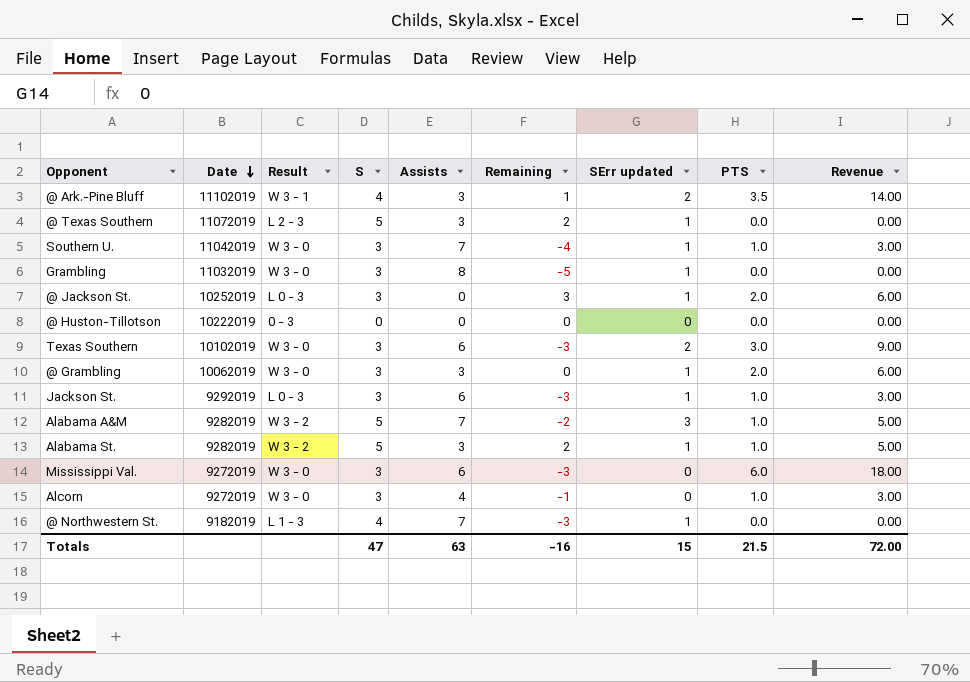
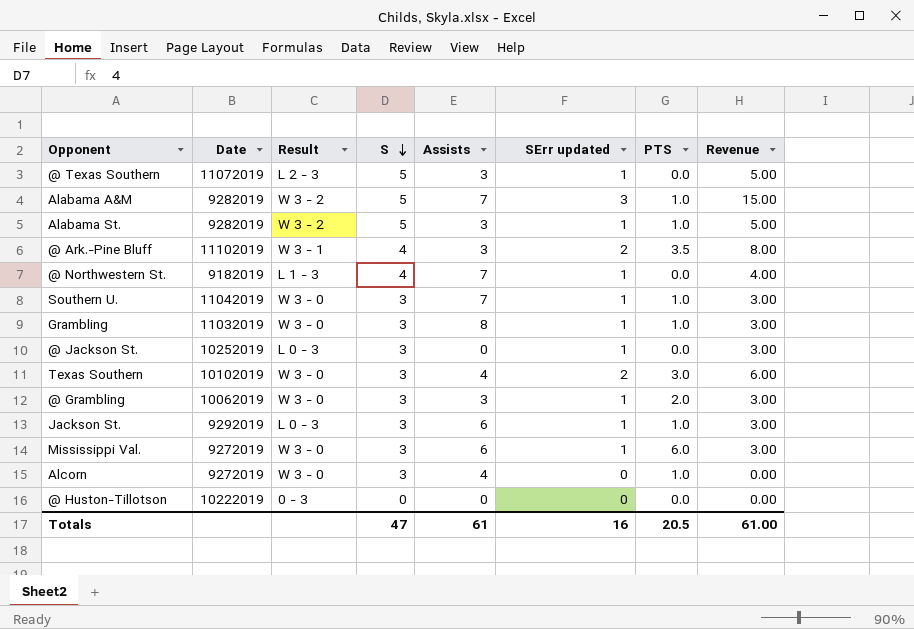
row order: Date descending -> S descending
column Remaining | formula: [S] - [Assists] -> none
column Revenue | formula: [S] * [PTS] -> [S] * [SErr updated]
Grambling | PTS: 0.0 -> 1.0
@ Jackson St. | PTS: 2.0 -> 0.0
Texas Southern | Assists: 6 -> 4
Mississippi Val. | SErr updated: 0 -> 1
Totals | Assists: 63 -> 61
Totals | SErr updated: 15 -> 16
Totals | PTS: 21.5 -> 20.5
Totals | Revenue: 72.00 -> 61.00

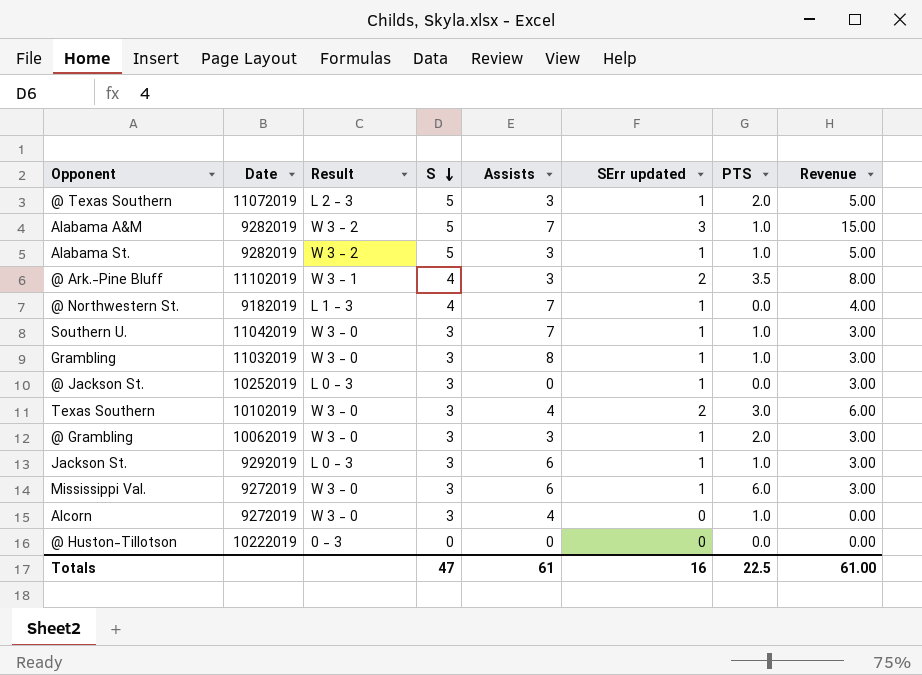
@ Texas Southern | PTS: 0.0 -> 2.0
Totals | PTS: 20.5 -> 22.5

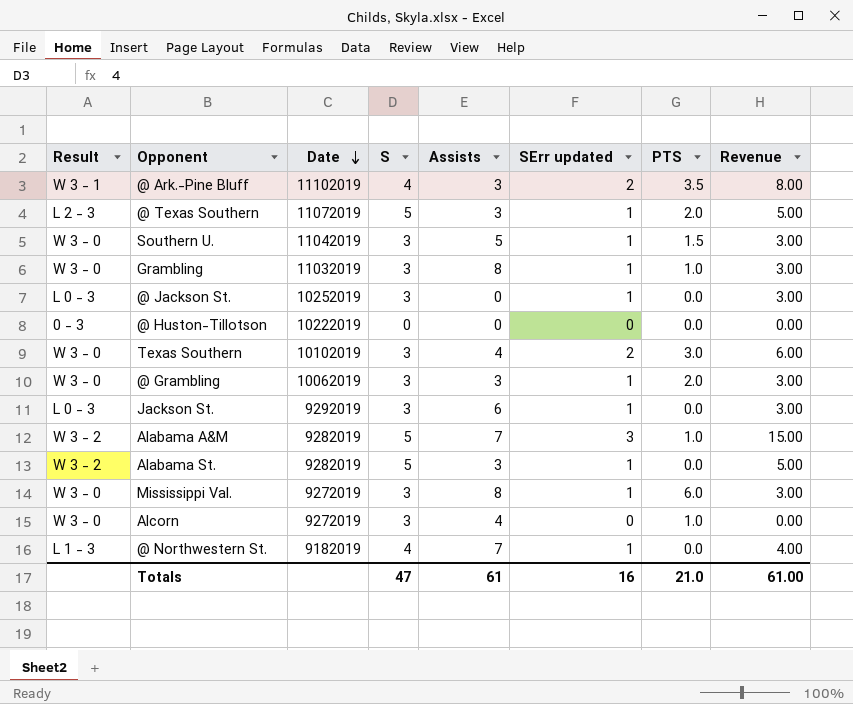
row order: S descending -> Date descending
column Result | position: 3 -> 1
Southern U. | Assists: 7 -> 5
Southern U. | PTS: 1.0 -> 1.5
Jackson St. | PTS: 1.0 -> 0.0
Alabama St. | PTS: 1.0 -> 0.0
Mississippi Val. | Assists: 6 -> 8
Totals | PTS: 22.5 -> 21.0

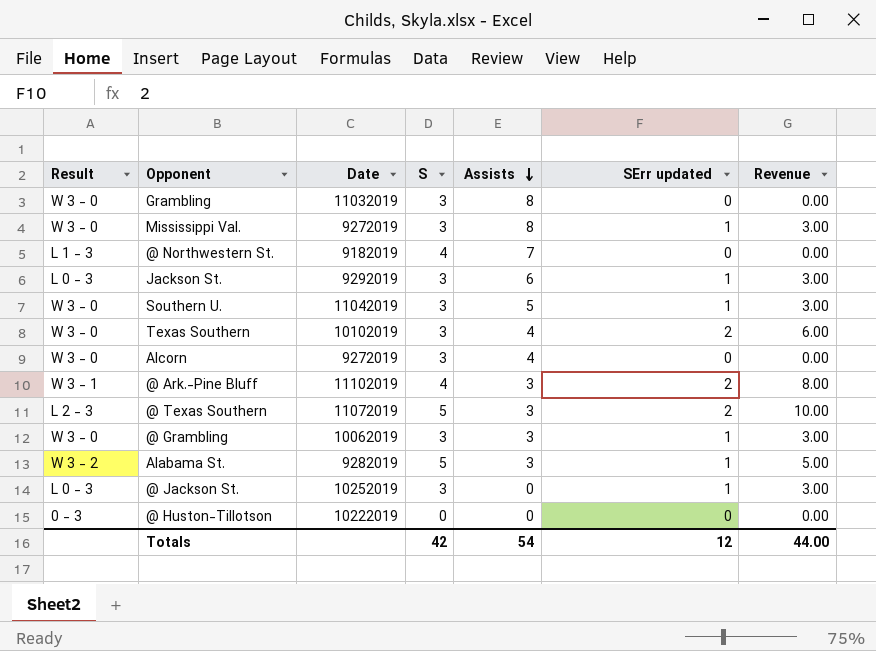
row order: Date descending -> Assists descending
column PTS | position: 7 -> none
row Alabama A&M: W 3 - 2 | 9282019 | 5 | 7 | 3 | 1.0 | 15.00 -> none
Grambling | SErr updated: 1 -> 0
Grambling | Revenue: 3.00 -> 0.00
@ Northwestern St. | SErr updated: 1 -> 0
@ Northwestern St. | Revenue: 4.00 -> 0.00
@ Texas Southern | SErr updated: 1 -> 2
@ Texas Southern | Revenue: 5.00 -> 10.00
Totals | S: 47 -> 42
Totals | Assists: 61 -> 54
Totals | SErr updated: 16 -> 12
Totals | Revenue: 61.00 -> 44.00

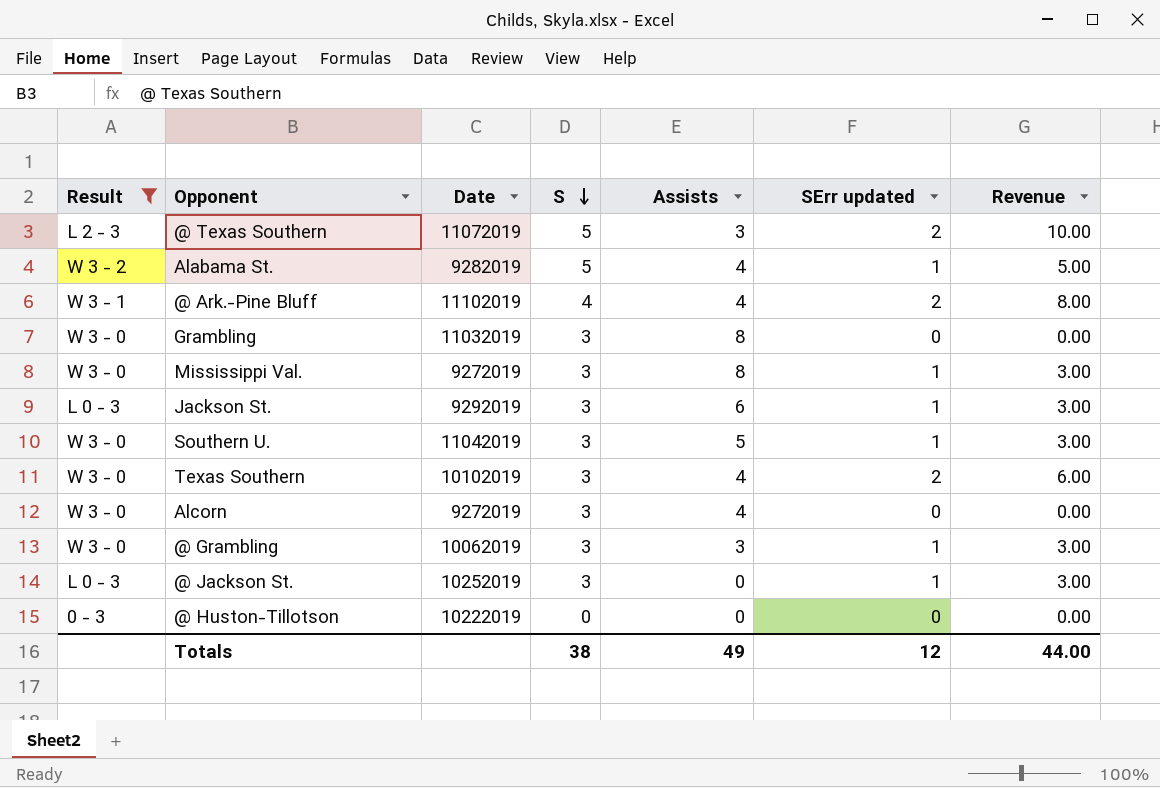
filter: none -> Result != L 1 - 3
row order: Assists descending -> S descending
Alabama St. | Assists: 3 -> 4
@ Ark.-Pine Bluff | Assists: 3 -> 4
Totals | S: 42 -> 38
Totals | Assists: 54 -> 49

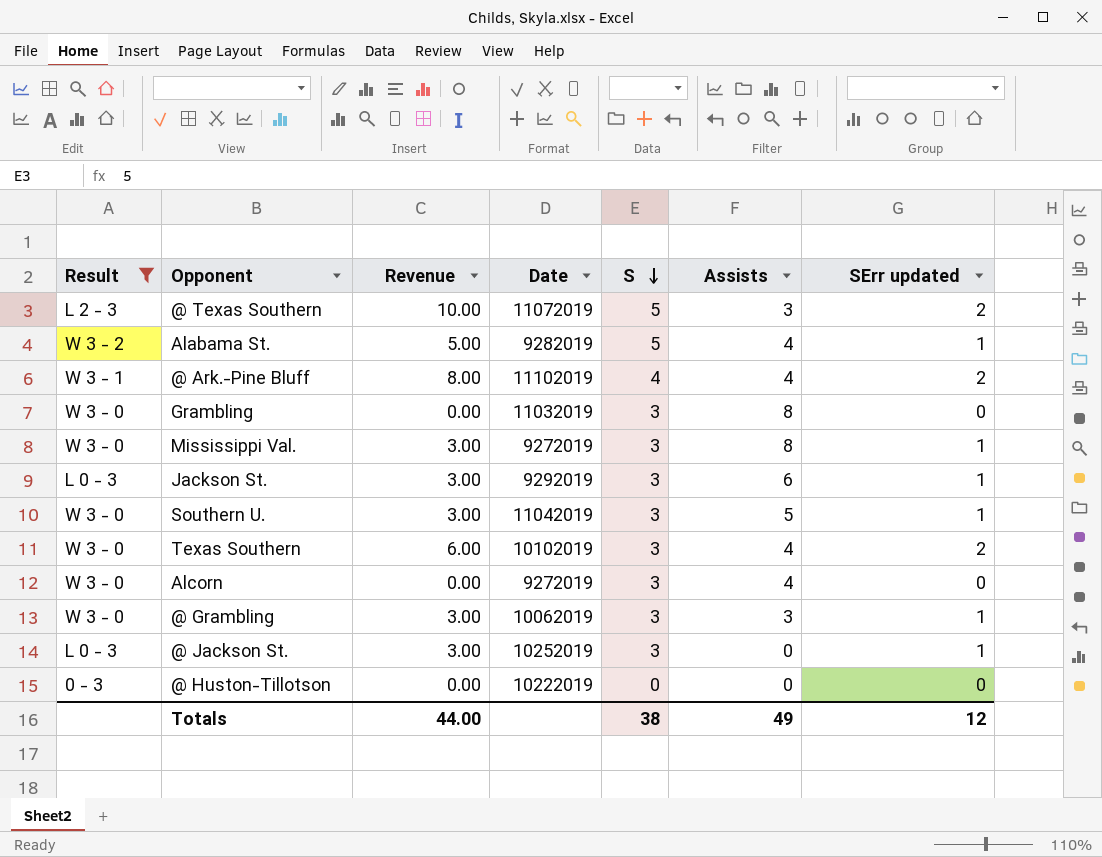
column Revenue | position: 7 -> 3

